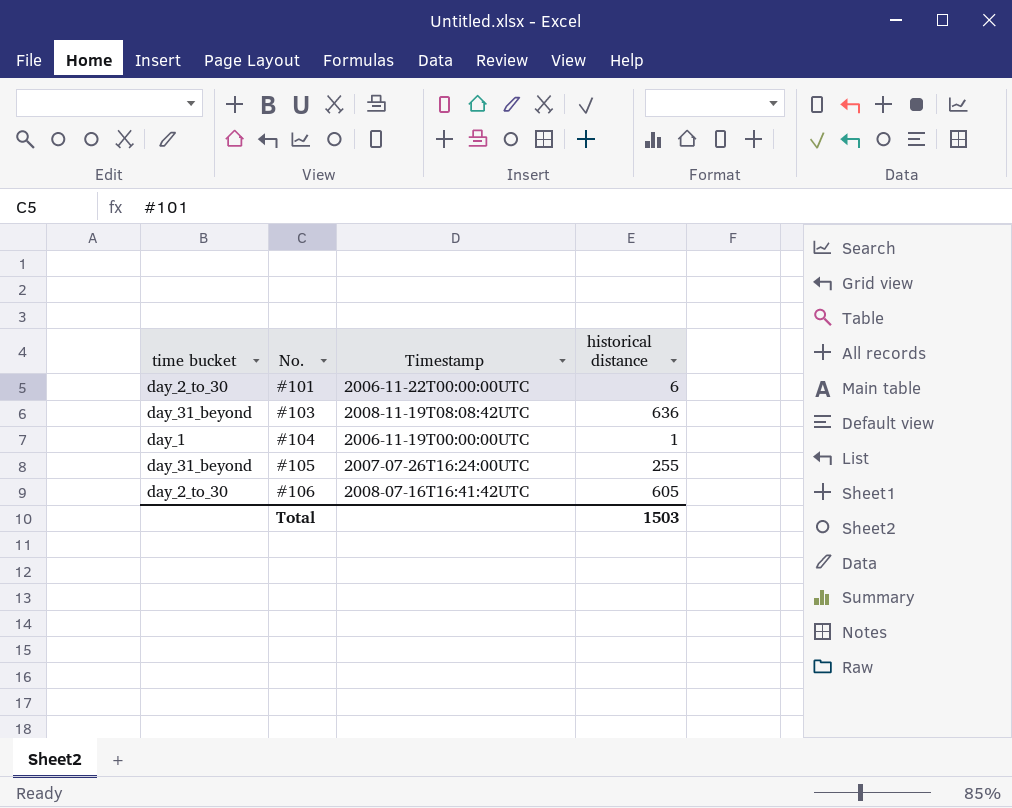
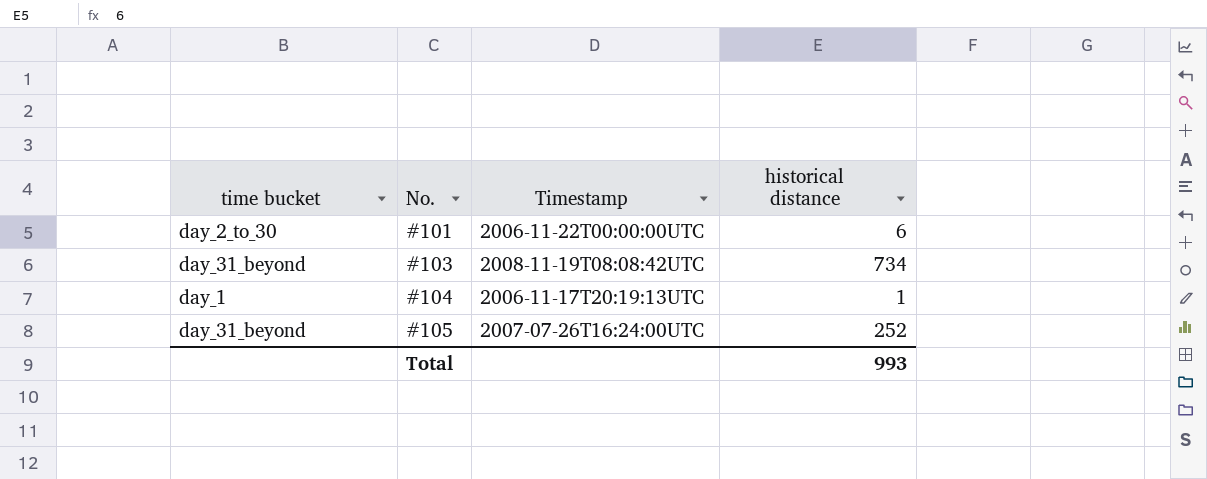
row #106: day_2_to_30 | 2008-07-16T16:41:42UTC | 605 -> none
#103 | historical distance: 636 -> 734
#104 | Timestamp: 2006-11-19T00:00:00UTC -> 2006-11-17T20:19:13UTC
#105 | historical distance: 255 -> 252
Total | historical distance: 1503 -> 993

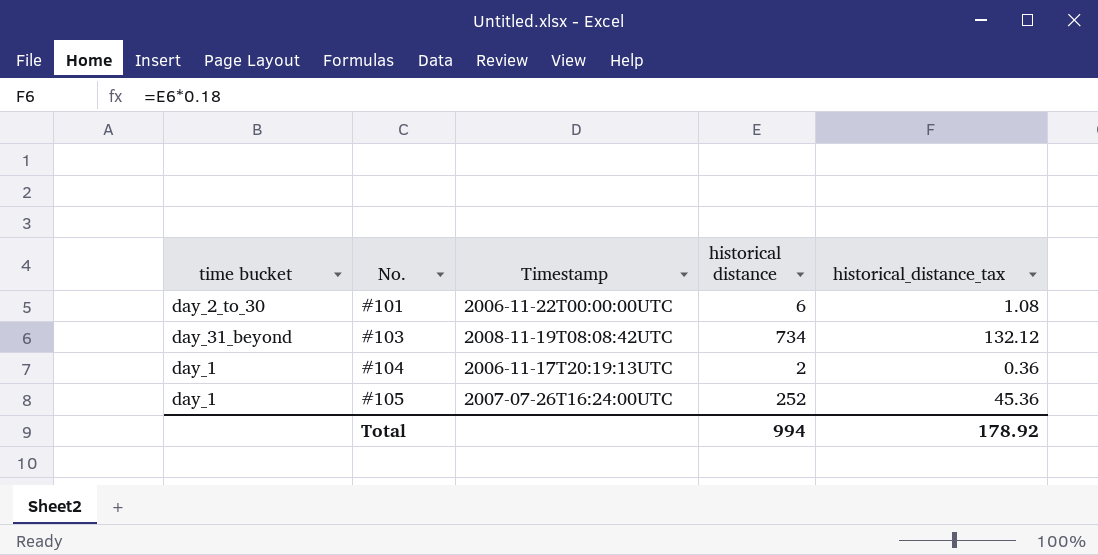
column historical_distance_tax | formula: none -> [historical distance] * 0.18
#104 | historical distance: 1 -> 2
#105 | time bucket: day_31_beyond -> day_1
Total | historical distance: 993 -> 994

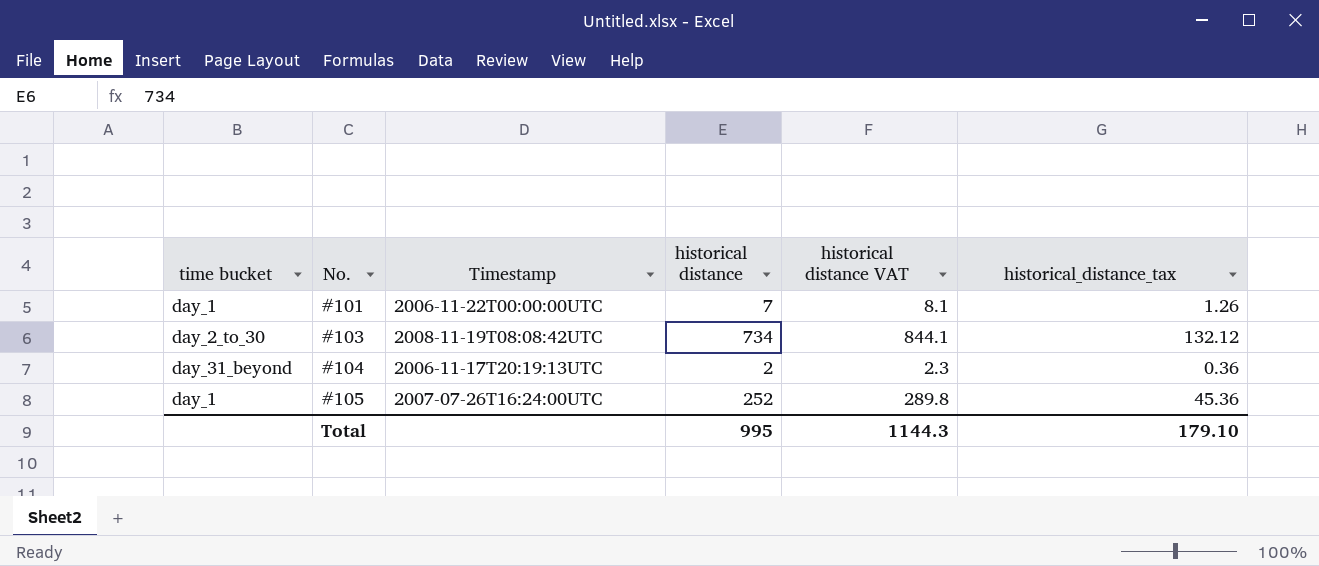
column historical distance VAT | formula: none -> [historical distance] * 1.15
#101 | time bucket: day_2_to_30 -> day_1
#101 | historical distance: 6 -> 7
#101 | historical_distance_tax: 1.08 -> 1.26
#103 | time bucket: day_31_beyond -> day_2_to_30
#104 | time bucket: day_1 -> day_31_beyond
Total | historical distance: 994 -> 995
Total | historical_distance_tax: 178.92 -> 179.10

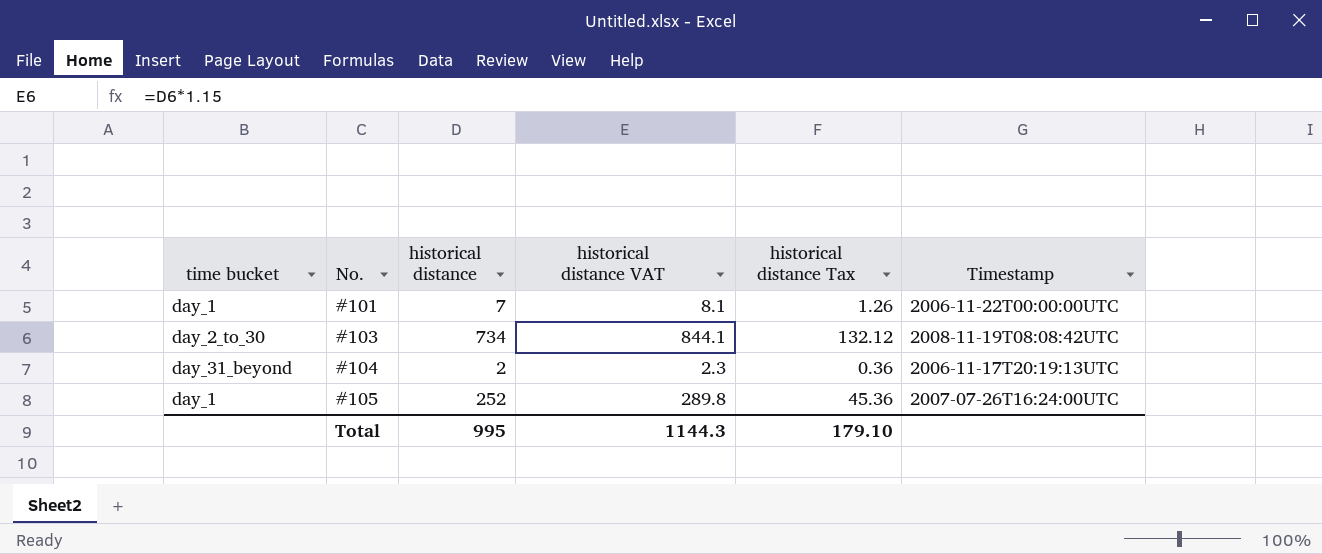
column name: historical_distance_tax -> historical distance Tax
column Timestamp | position: 3 -> 6

